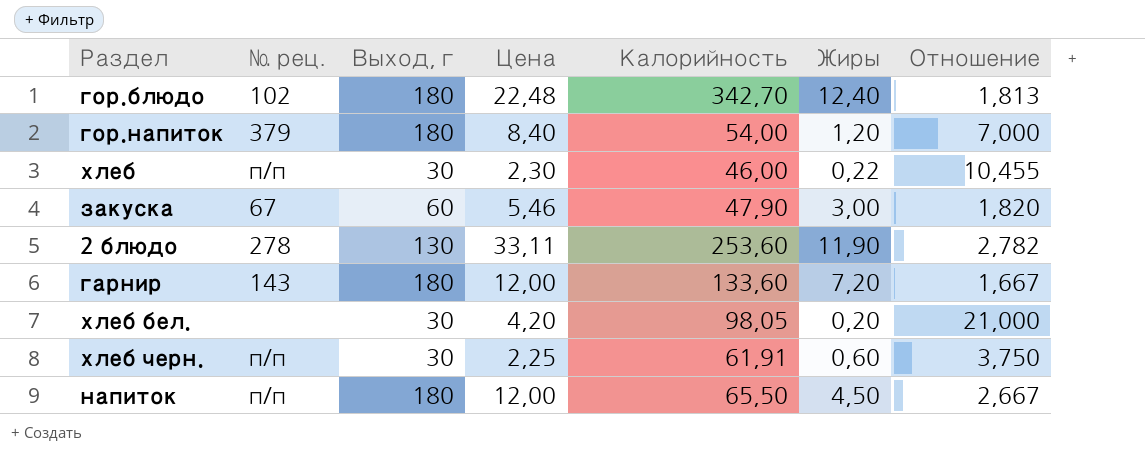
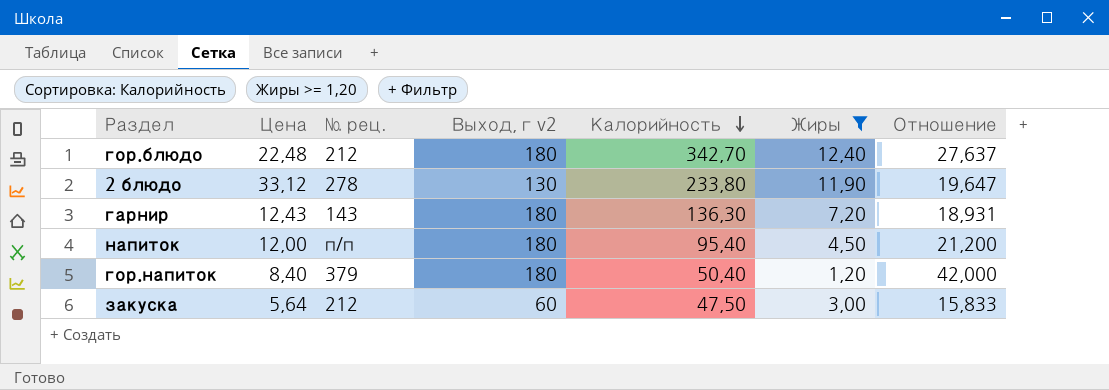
filter: none -> Жиры >= 1,20
row order: none -> Калорийность descending
column Цена | position: 4 -> 2
column name: Выход, г -> Выход, г v2
column Отношение | formula: [Цена] / [Жиры] -> [Калорийность] / [Жиры]
гор.блюдо | № рец.: 102 -> 212
2 блюдо | Цена: 33,11 -> 33,12
2 блюдо | Калорийность: 253,60 -> 233,80
гарнир | Цена: 12,00 -> 12,43
гарнир | Калорийность: 133,60 -> 136,30
напиток | Калорийность: 65,50 -> 95,40
гор.напиток | Калорийность: 54,00 -> 50,40
закуска | Цена: 5,46 -> 5,64
закуска | № рец.: 67 -> 212
закуска | Калорийность: 47,90 -> 47,50

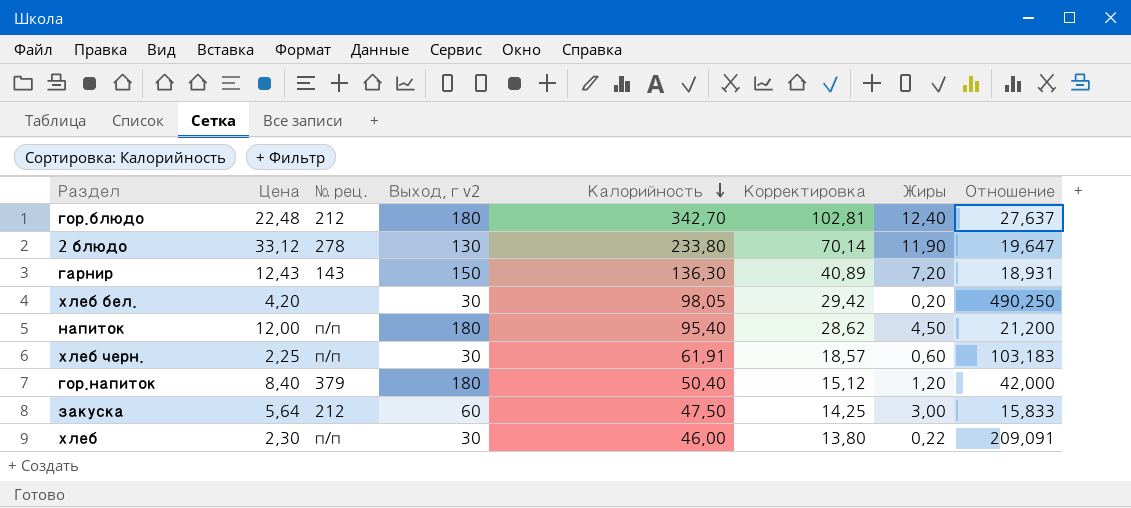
filter: Жиры >= 1,20 -> none
column Корректировка | formula: none -> [Калорийность] * 0,3
гарнир | Выход, г v2: 180 -> 150

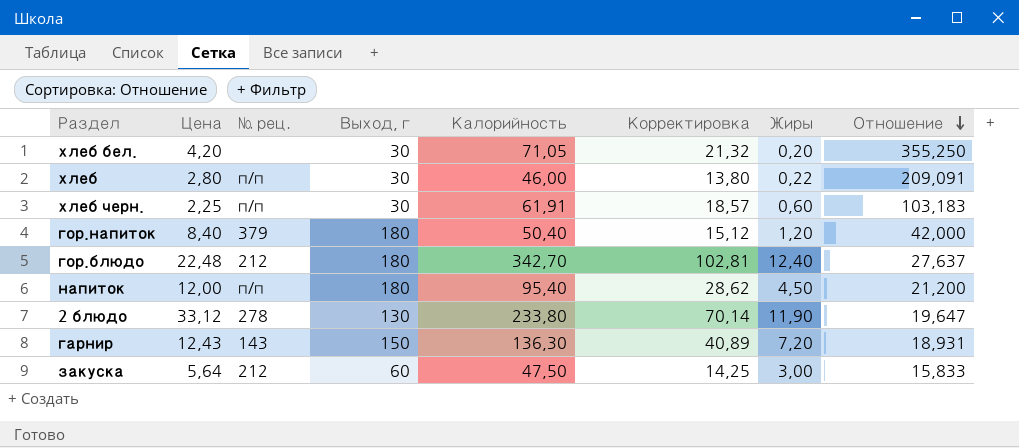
row order: Калорийность descending -> Отношение descending
column name: Выход, г v2 -> Выход, г
хлеб бел. | Калорийность: 98,05 -> 71,05
хлеб бел. | Корректировка: 29,42 -> 21,32
хлеб бел. | Отношение: 490,250 -> 355,250
хлеб | Цена: 2,30 -> 2,80

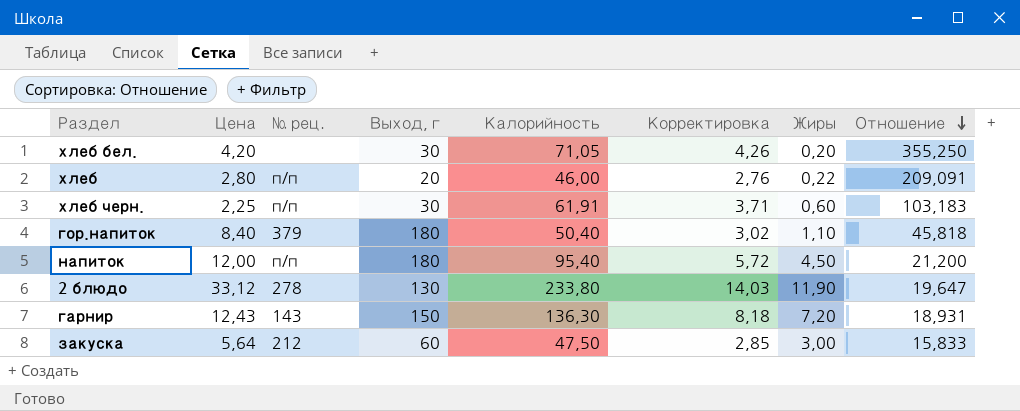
column Корректировка | formula: [Калорийность] * 0,3 -> [Калорийность] * 0,06
row гор.блюдо: 22,48 | 212 | 180 | 342,70 | 102,81 | 12,40 | 27,637 -> none
хлеб | Выход, г: 30 -> 20
гор.напиток | Жиры: 1,20 -> 1,10
гор.напиток | Отношение: 42,000 -> 45,818

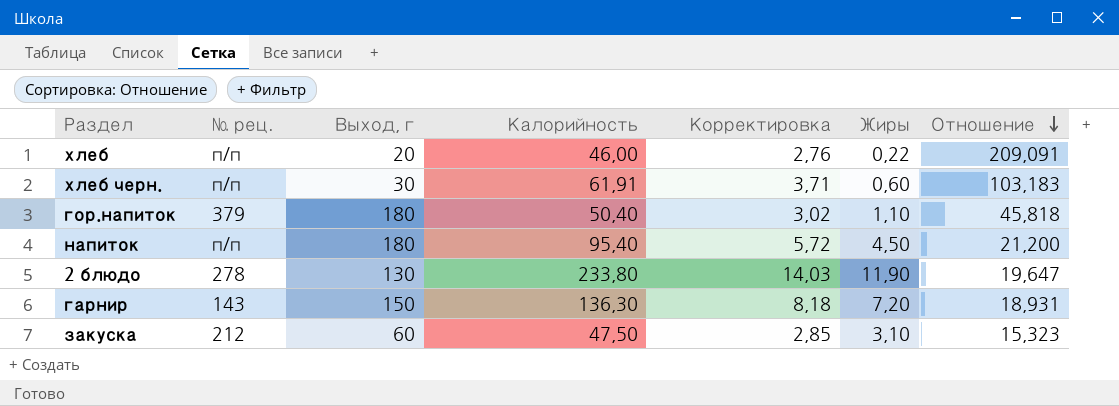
column Цена | position: 2 -> none
row хлеб бел.: 4,20 | none | 30 | 71,05 | 4,26 | 0,20 | 355,250 -> none
закуска | Жиры: 3,00 -> 3,10
закуска | Отношение: 15,833 -> 15,323

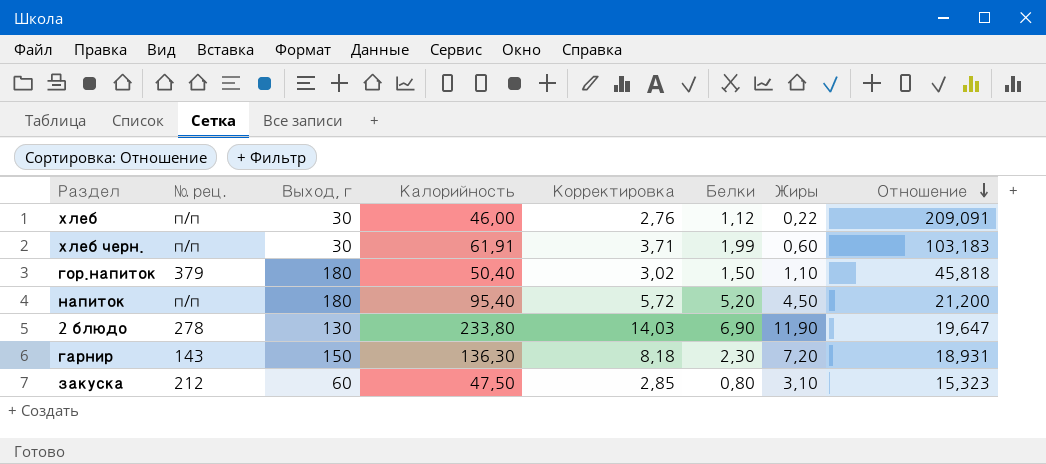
column Белки | position: none -> 6
хлеб | Выход, г: 20 -> 30

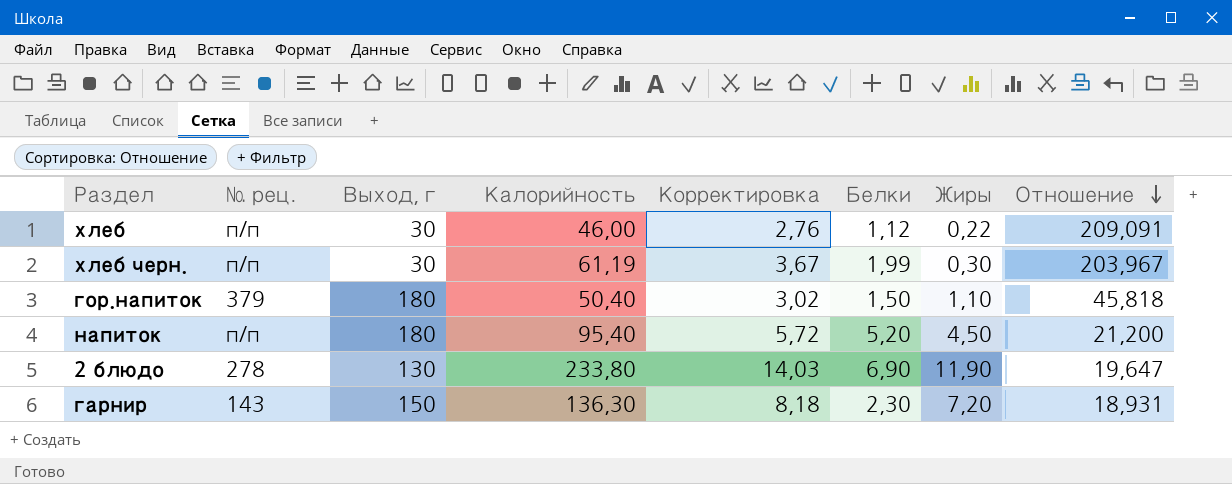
row закуска: 212 | 60 | 47,50 | 2,85 | 0,80 | 3,10 | 15,323 -> none
хлеб черн. | Калорийность: 61,91 -> 61,19
хлеб черн. | Корректировка: 3,71 -> 3,67
хлеб черн. | Жиры: 0,60 -> 0,30
хлеб черн. | Отношение: 103,183 -> 203,967

